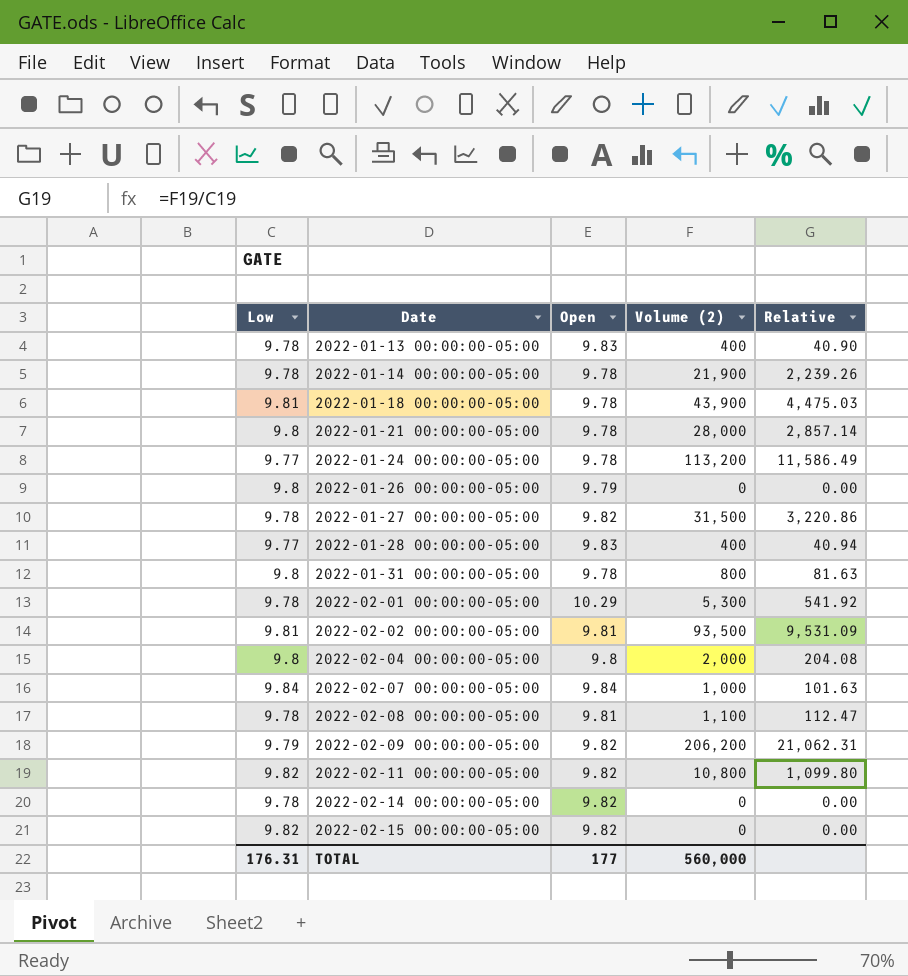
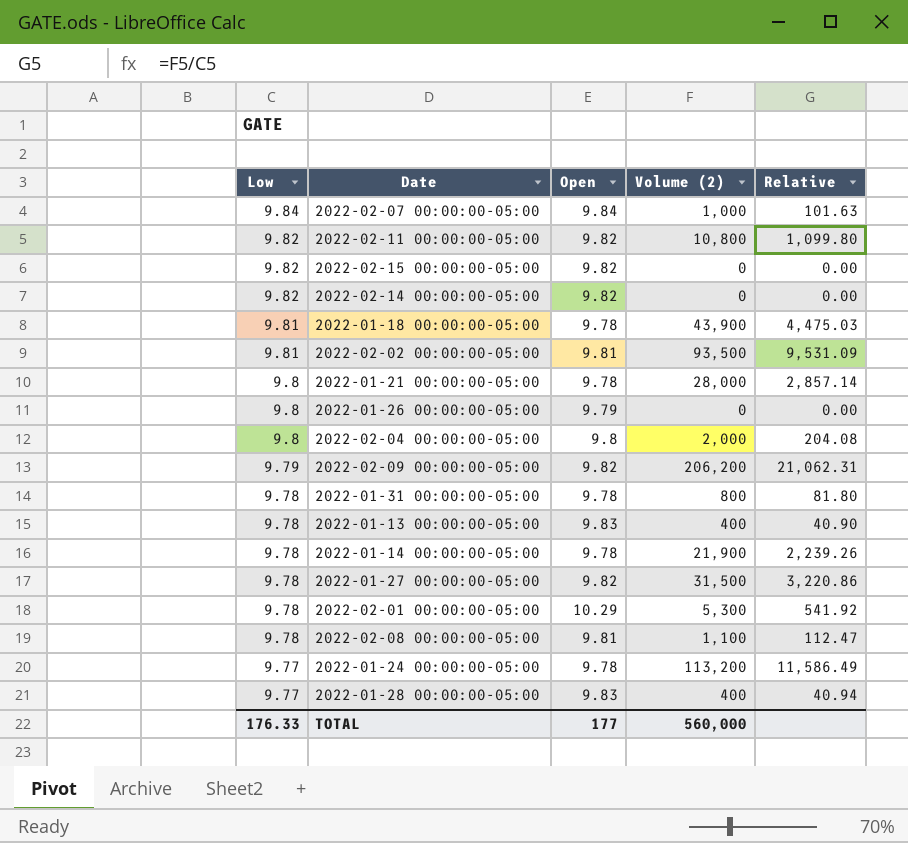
row order: Date ascending -> Low descending
2022-02-14 00:00:00-05:00 | Low: 9.78 -> 9.82
2022-01-31 00:00:00-05:00 | Low: 9.8 -> 9.78
2022-01-31 00:00:00-05:00 | Relative: 81.63 -> 81.80
TOTAL | Low: 176.31 -> 176.33

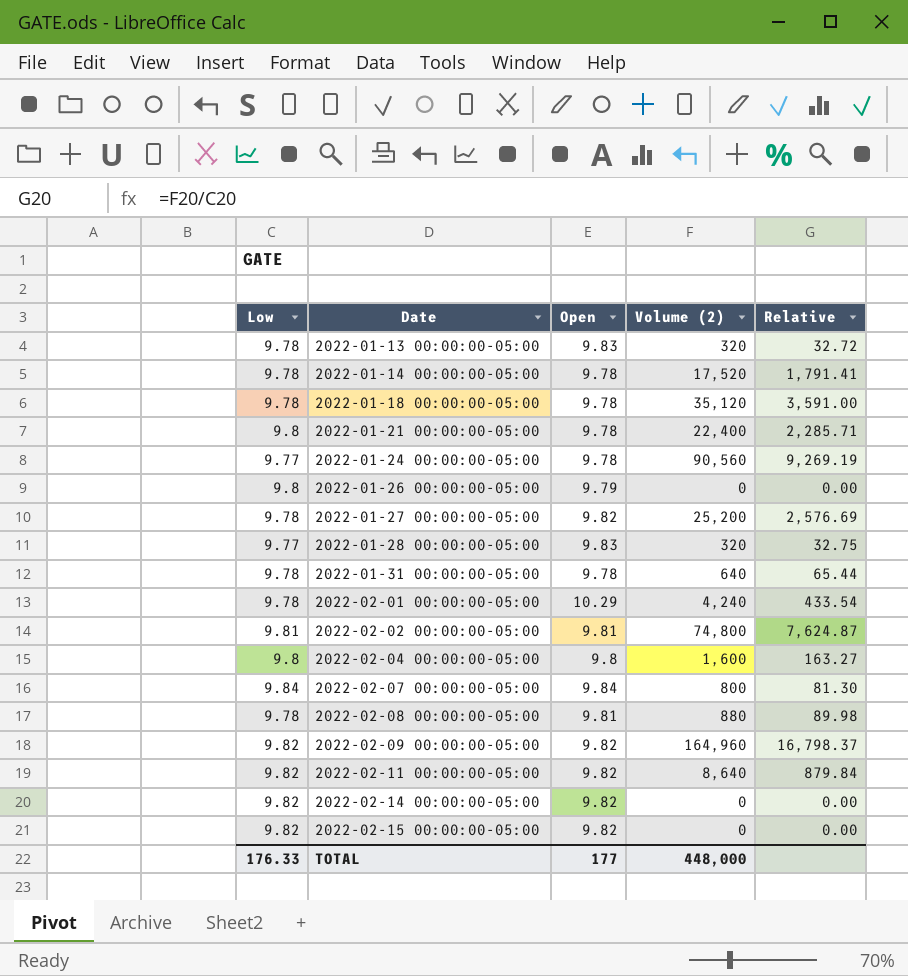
row order: Low descending -> Date ascending
2022-01-13 00:00:00-05:00 | Volume (2): 400 -> 320
2022-01-13 00:00:00-05:00 | Relative: 40.90 -> 32.72
2022-01-14 00:00:00-05:00 | Volume (2): 21,900 -> 17,520
2022-01-14 00:00:00-05:00 | Relative: 2,239.26 -> 1,791.41
2022-01-18 00:00:00-05:00 | Low: 9.81 -> 9.78
2022-01-18 00:00:00-05:00 | Volume (2): 43,900 -> 35,120
2022-01-18 00:00:00-05:00 | Relative: 4,475.03 -> 3,591.00
2022-01-21 00:00:00-05:00 | Volume (2): 28,000 -> 22,400
2022-01-21 00:00:00-05:00 | Relative: 2,857.14 -> 2,285.71
2022-01-24 00:00:00-05:00 | Volume (2): 113,200 -> 90,560
2022-01-24 00:00:00-05:00 | Relative: 11,586.49 -> 9,269.19
2022-01-27 00:00:00-05:00 | Volume (2): 31,500 -> 25,200
2022-01-27 00:00:00-05:00 | Relative: 3,220.86 -> 2,576.69
2022-01-28 00:00:00-05:00 | Volume (2): 400 -> 320
2022-01-28 00:00:00-05:00 | Relative: 40.94 -> 32.75
2022-01-31 00:00:00-05:00 | Volume (2): 800 -> 640
2022-01-31 00:00:00-05:00 | Relative: 81.80 -> 65.44
2022-02-01 00:00:00-05:00 | Volume (2): 5,300 -> 4,240
2022-02-01 00:00:00-05:00 | Relative: 541.92 -> 433.54
2022-02-02 00:00:00-05:00 | Volume (2): 93,500 -> 74,800
2022-02-02 00:00:00-05:00 | Relative: 9,531.09 -> 7,624.87
2022-02-04 00:00:00-05:00 | Volume (2): 2,000 -> 1,600
2022-02-04 00:00:00-05:00 | Relative: 204.08 -> 163.27
2022-02-07 00:00:00-05:00 | Volume (2): 1,000 -> 800
2022-02-07 00:00:00-05:00 | Relative: 101.63 -> 81.30
2022-02-08 00:00:00-05:00 | Volume (2): 1,100 -> 880
2022-02-08 00:00:00-05:00 | Relative: 112.47 -> 89.98
2022-02-09 00:00:00-05:00 | Low: 9.79 -> 9.82
2022-02-09 00:00:00-05:00 | Volume (2): 206,200 -> 164,960
2022-02-09 00:00:00-05:00 | Relative: 21,062.31 -> 16,798.37
2022-02-11 00:00:00-05:00 | Volume (2): 10,800 -> 8,640
2022-02-11 00:00:00-05:00 | Relative: 1,099.80 -> 879.84
TOTAL | Volume (2): 560,000 -> 448,000

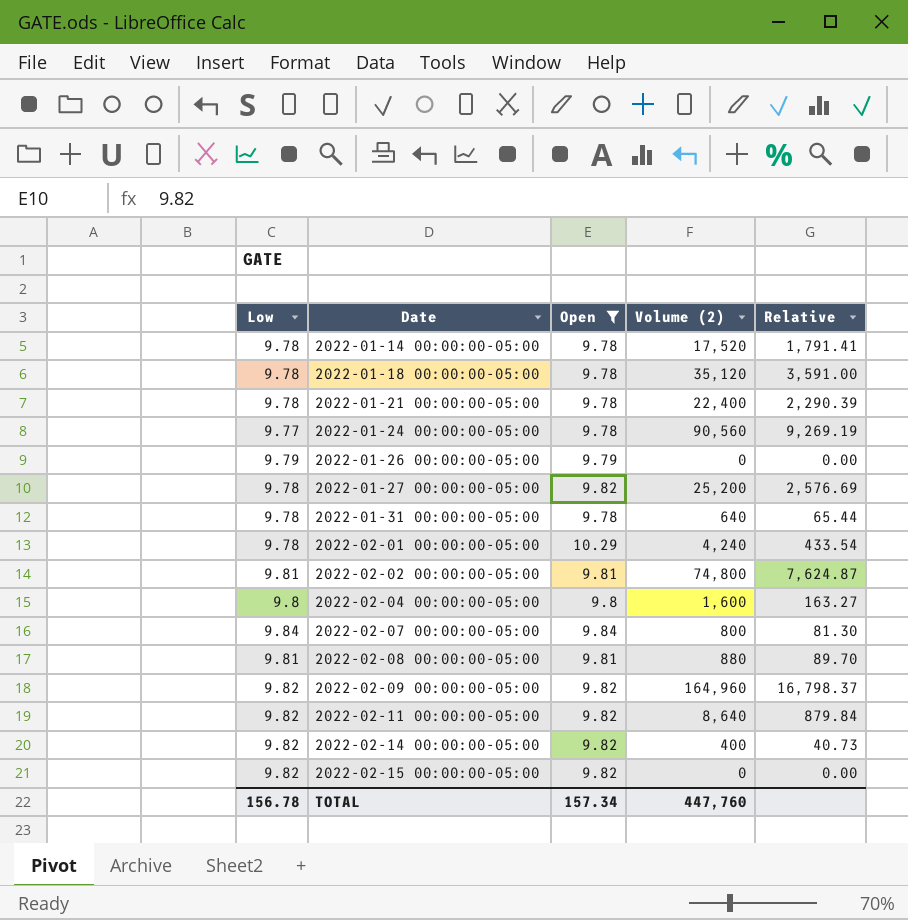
filter: none -> Open != 9.83
2022-01-21 00:00:00-05:00 | Low: 9.8 -> 9.78
2022-01-21 00:00:00-05:00 | Relative: 2,285.71 -> 2,290.39
2022-01-26 00:00:00-05:00 | Low: 9.8 -> 9.79
2022-02-08 00:00:00-05:00 | Low: 9.78 -> 9.81
2022-02-08 00:00:00-05:00 | Relative: 89.98 -> 89.70
2022-02-14 00:00:00-05:00 | Volume (2): 0 -> 400
2022-02-14 00:00:00-05:00 | Relative: 0.00 -> 40.73
TOTAL | Low: 176.33 -> 156.78
TOTAL | Open: 177 -> 157.34
TOTAL | Volume (2): 448,000 -> 447,760

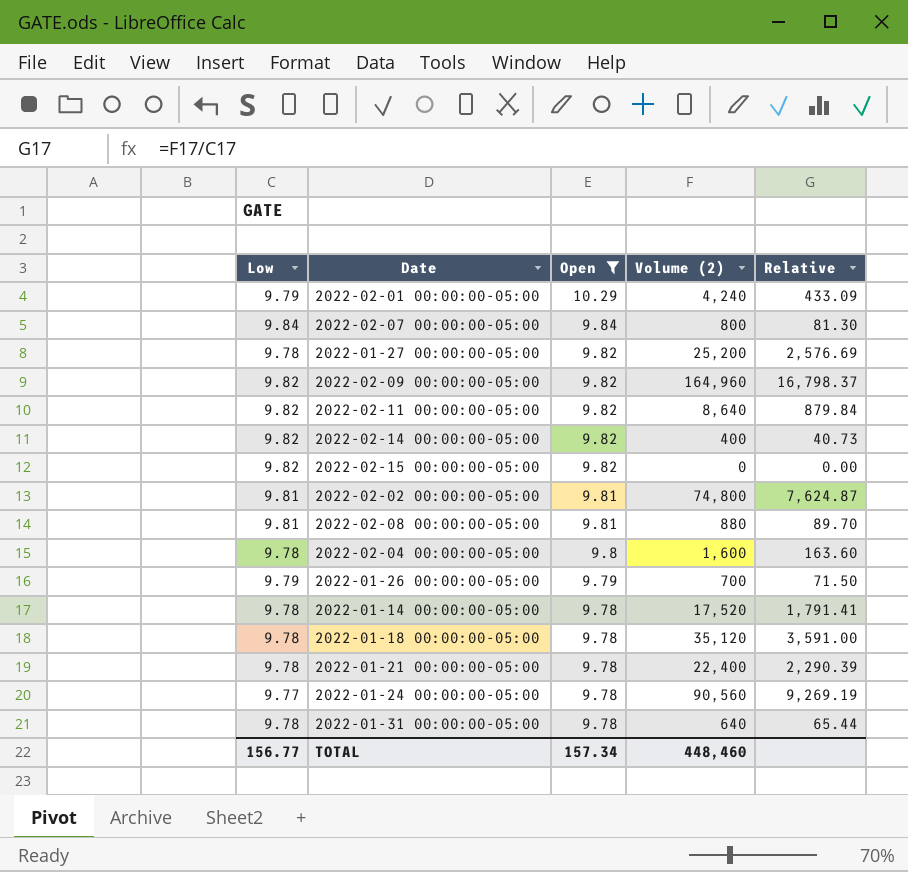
row order: Date ascending -> Open descending
2022-02-01 00:00:00-05:00 | Low: 9.78 -> 9.79
2022-02-01 00:00:00-05:00 | Relative: 433.54 -> 433.09
2022-02-04 00:00:00-05:00 | Low: 9.8 -> 9.78
2022-02-04 00:00:00-05:00 | Relative: 163.27 -> 163.60
2022-01-26 00:00:00-05:00 | Volume (2): 0 -> 700
2022-01-26 00:00:00-05:00 | Relative: 0.00 -> 71.50
TOTAL | Low: 156.78 -> 156.77
TOTAL | Volume (2): 447,760 -> 448,460

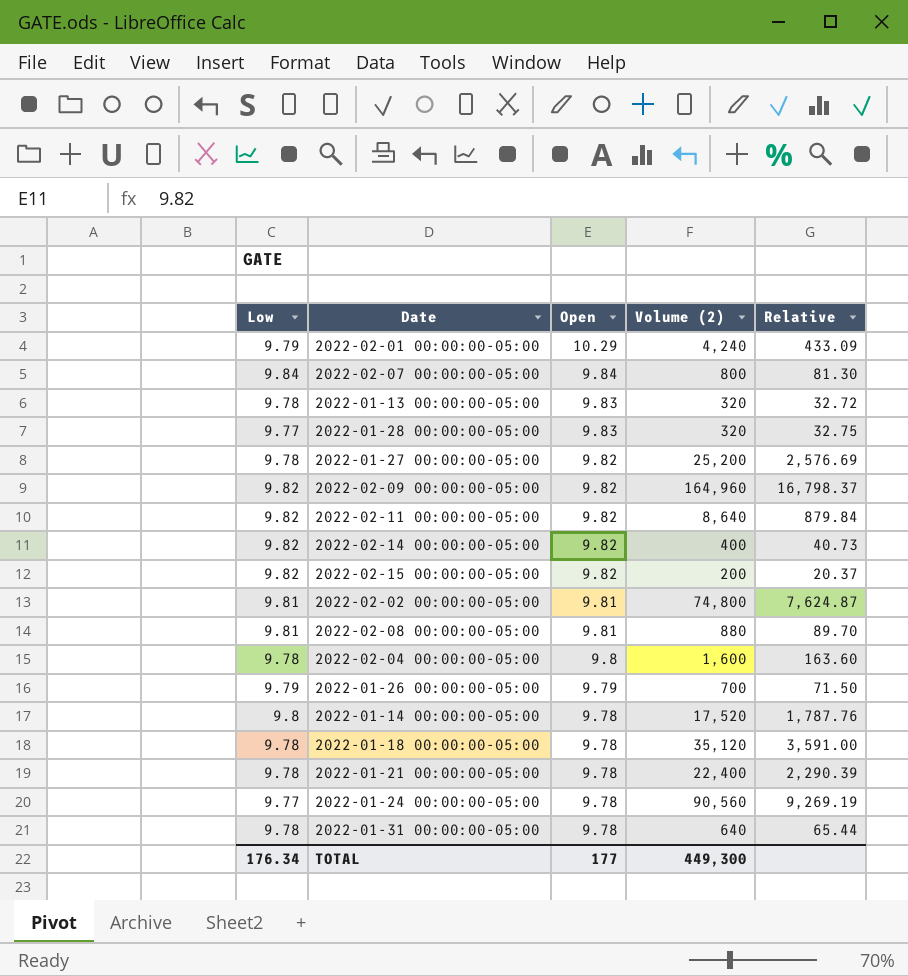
filter: Open != 9.83 -> none
2022-02-15 00:00:00-05:00 | Volume (2): 0 -> 200
2022-02-15 00:00:00-05:00 | Relative: 0.00 -> 20.37
2022-01-14 00:00:00-05:00 | Low: 9.78 -> 9.8
2022-01-14 00:00:00-05:00 | Relative: 1,791.41 -> 1,787.76
TOTAL | Low: 156.77 -> 176.34
TOTAL | Open: 157.34 -> 177
TOTAL | Volume (2): 448,460 -> 449,300

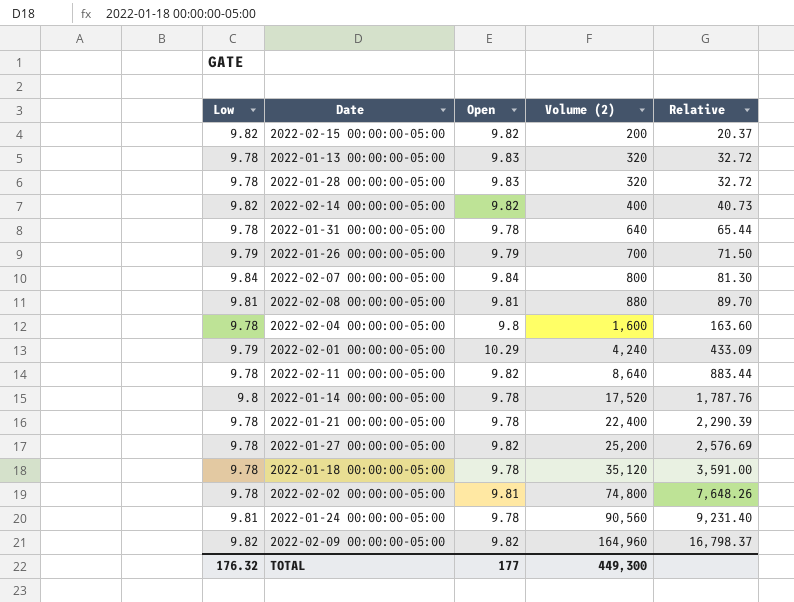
row order: Open descending -> Volume (2) ascending
2022-01-28 00:00:00-05:00 | Low: 9.77 -> 9.78
2022-01-28 00:00:00-05:00 | Relative: 32.75 -> 32.72
2022-02-11 00:00:00-05:00 | Low: 9.82 -> 9.78
2022-02-11 00:00:00-05:00 | Relative: 879.84 -> 883.44
2022-02-02 00:00:00-05:00 | Low: 9.81 -> 9.78
2022-02-02 00:00:00-05:00 | Relative: 7,624.87 -> 7,648.26
2022-01-24 00:00:00-05:00 | Low: 9.77 -> 9.81
2022-01-24 00:00:00-05:00 | Relative: 9,269.19 -> 9,231.40
TOTAL | Low: 176.34 -> 176.32

